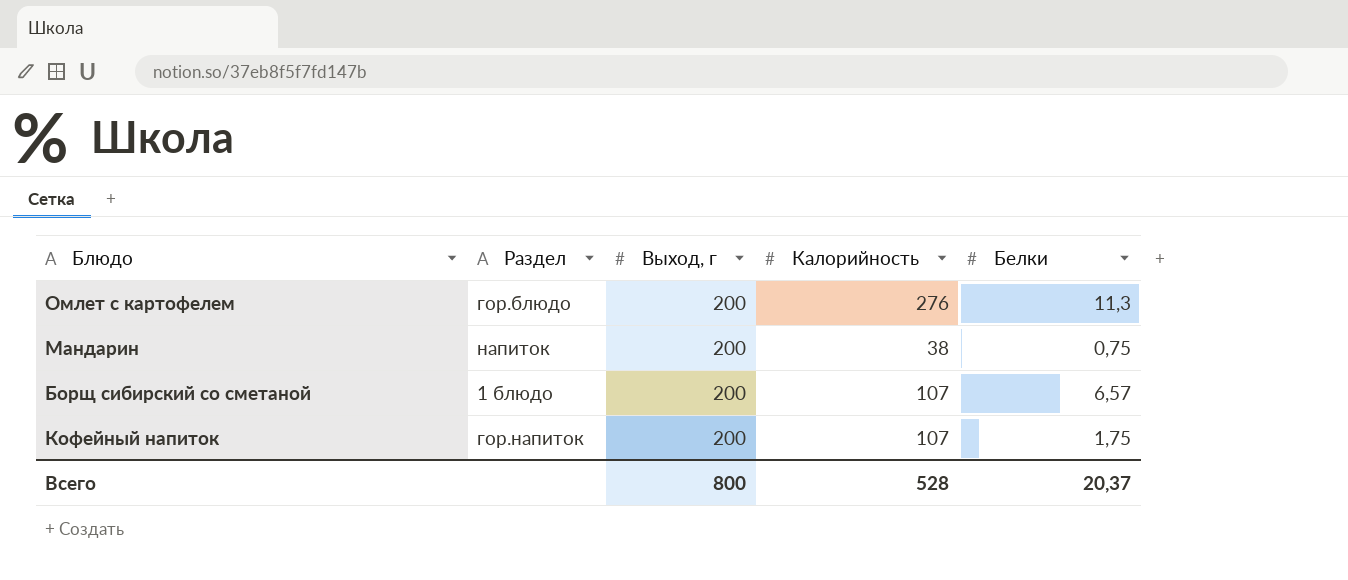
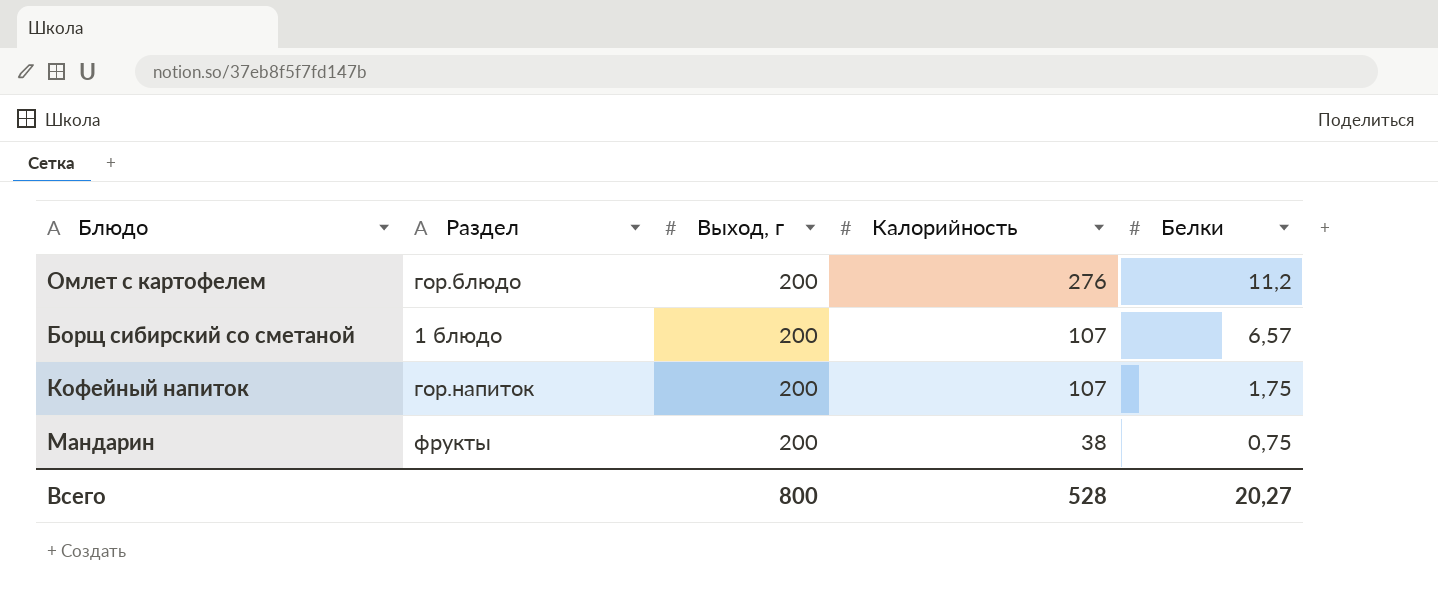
row order: none -> Калорийность descending
Омлет с картофелем | Белки: 11,3 -> 11,2
Мандарин | Раздел: напиток -> фрукты
Всего | Белки: 20,37 -> 20,27

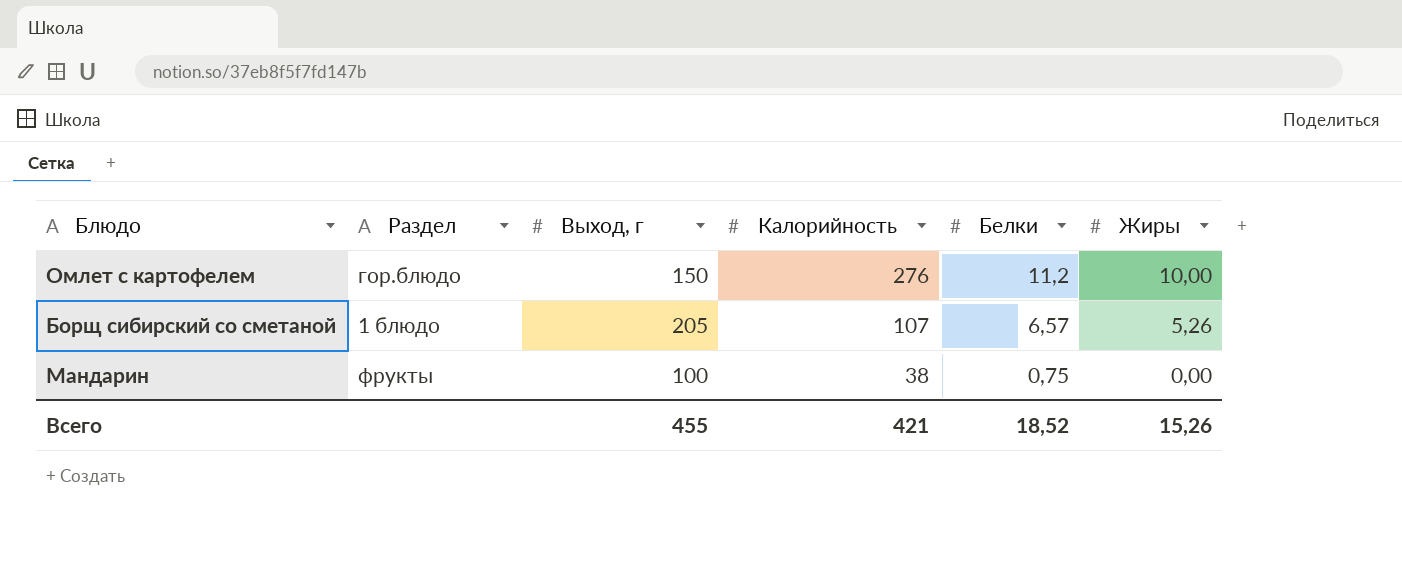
column Жиры | position: none -> 6
row Кофейный напиток: гор.напиток | 200 | 107 | 1,75 -> none
Омлет с картофелем | Выход, г: 200 -> 150
Борщ сибирский со сметаной | Выход, г: 200 -> 205
Мандарин | Выход, г: 200 -> 100
Всего | Выход, г: 800 -> 455
Всего | Калорийность: 528 -> 421
Всего | Белки: 20,27 -> 18,52

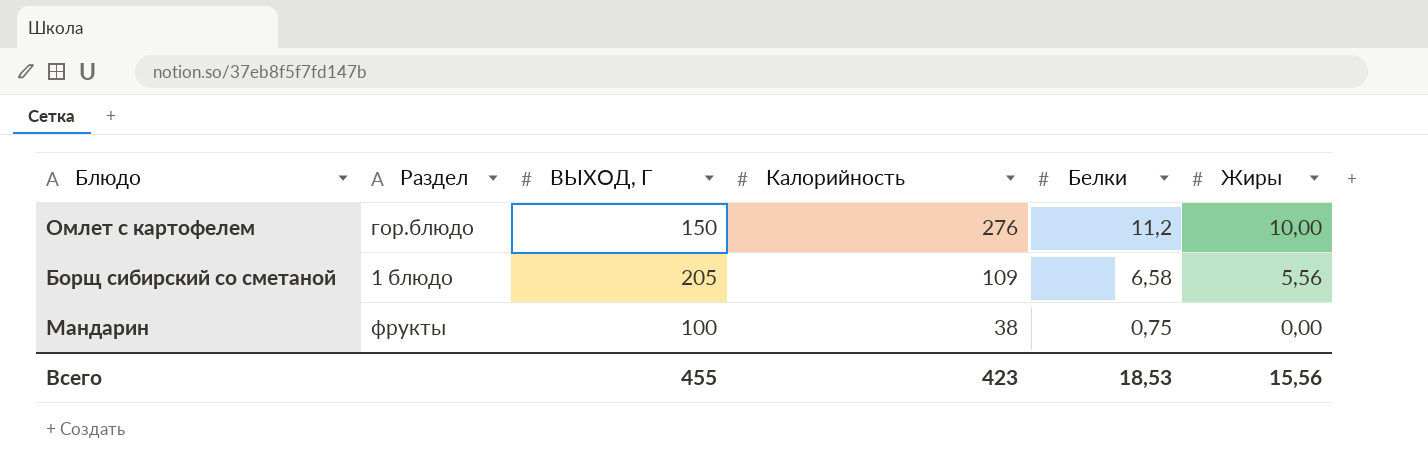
column name: Выход, г -> ВЫХОД, Г
Борщ сибирский со сметаной | Калорийность: 107 -> 109
Борщ сибирский со сметаной | Белки: 6,57 -> 6,58
Борщ сибирский со сметаной | Жиры: 5,26 -> 5,56
Всего | Калорийность: 421 -> 423
Всего | Белки: 18,52 -> 18,53
Всего | Жиры: 15,26 -> 15,56

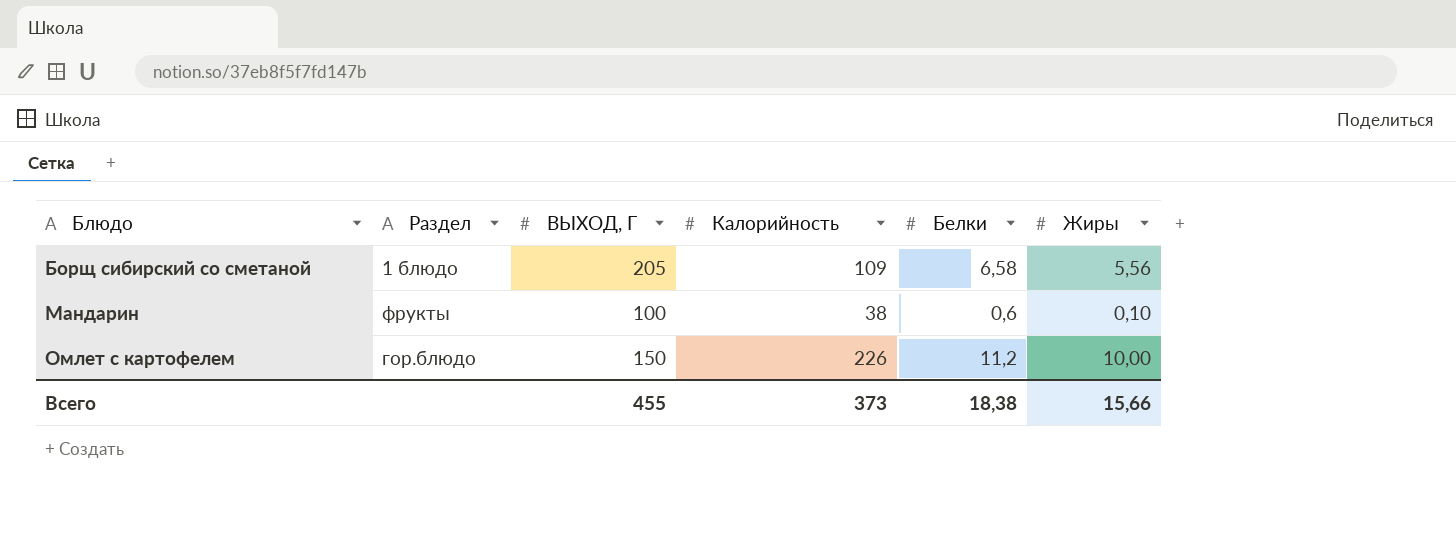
row order: Калорийность descending -> Блюдо ascending
Мандарин | Белки: 0,75 -> 0,6
Мандарин | Жиры: 0,00 -> 0,10
Омлет с картофелем | Калорийность: 276 -> 226
Всего | Калорийность: 423 -> 373
Всего | Белки: 18,53 -> 18,38
Всего | Жиры: 15,56 -> 15,66

